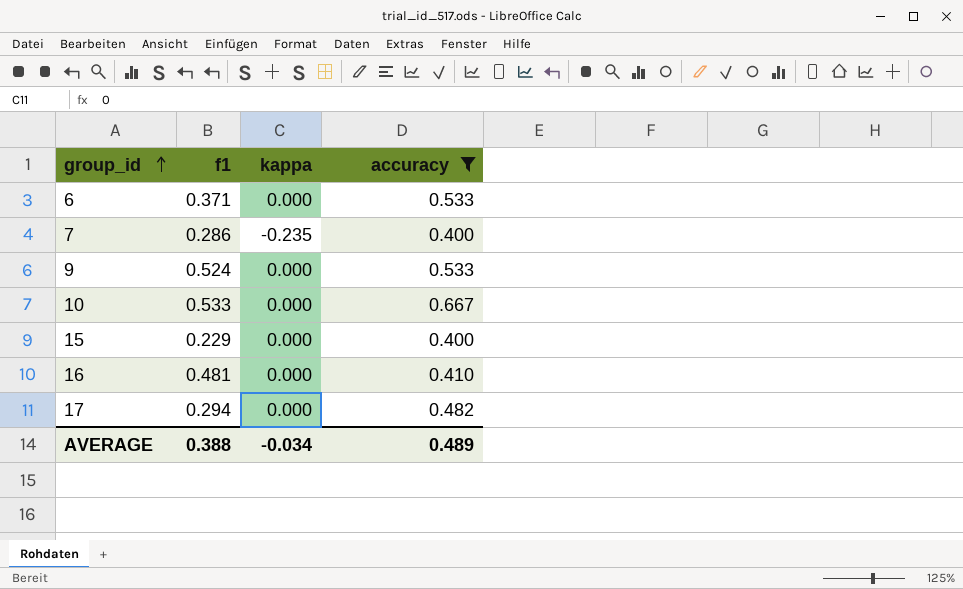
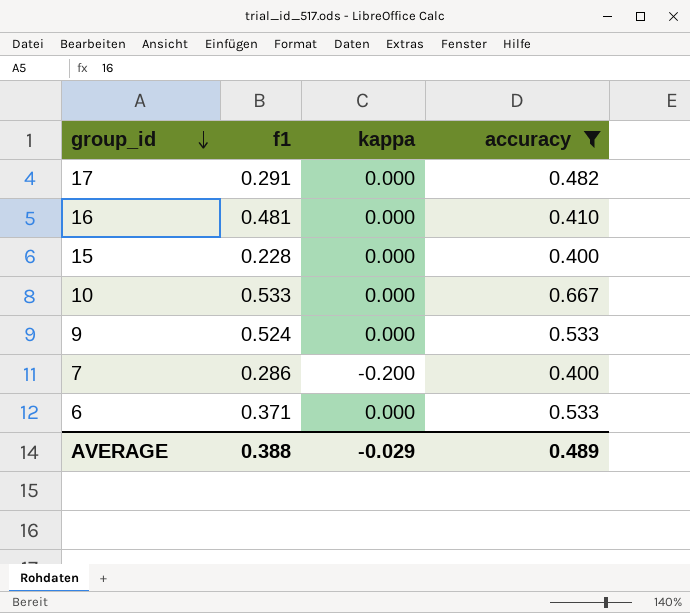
row order: group_id ascending -> group_id descending
17 | f1: 0.294 -> 0.291
15 | f1: 0.229 -> 0.228
7 | kappa: -0.235 -> -0.200
AVERAGE | kappa: -0.034 -> -0.029

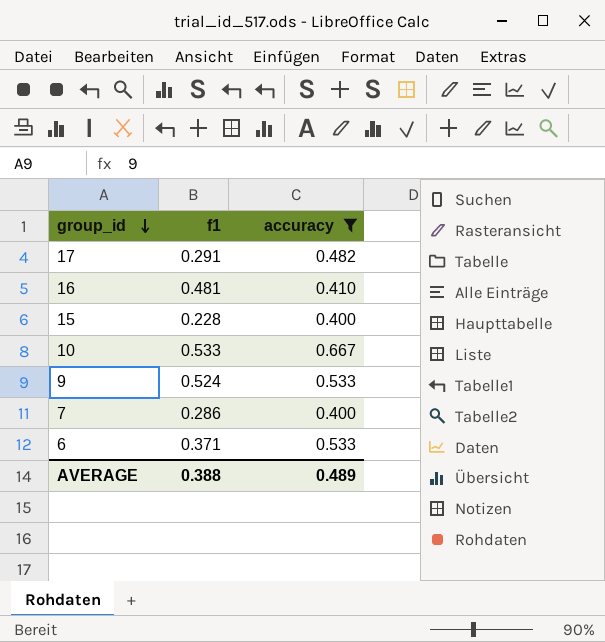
column kappa | position: 3 -> none

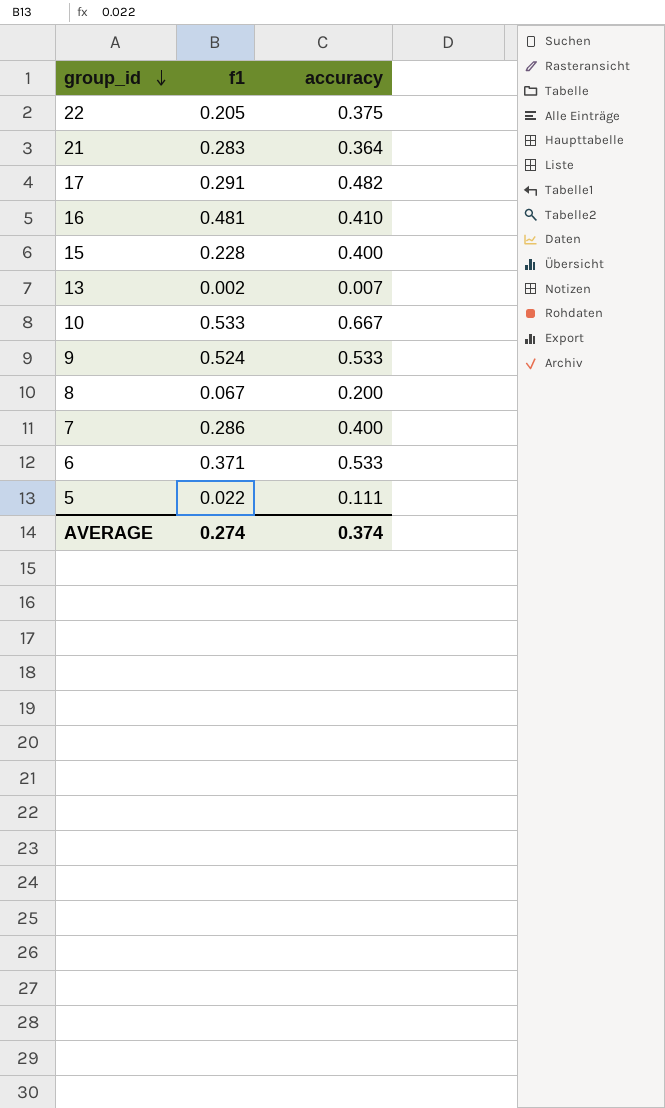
filter: accuracy >= 0.400 -> none
AVERAGE | f1: 0.388 -> 0.274
AVERAGE | accuracy: 0.489 -> 0.374

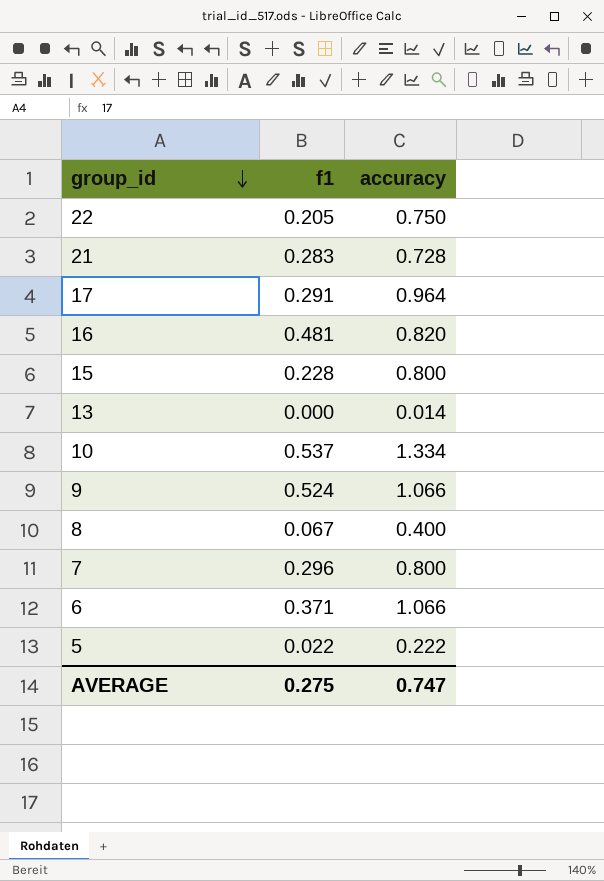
22 | accuracy: 0.375 -> 0.750
21 | accuracy: 0.364 -> 0.728
17 | accuracy: 0.482 -> 0.964
16 | accuracy: 0.410 -> 0.820
15 | accuracy: 0.400 -> 0.800
13 | f1: 0.002 -> 0.000
13 | accuracy: 0.007 -> 0.014
10 | f1: 0.533 -> 0.537
10 | accuracy: 0.667 -> 1.334
9 | accuracy: 0.533 -> 1.066
8 | accuracy: 0.200 -> 0.400
7 | f1: 0.286 -> 0.296
7 | accuracy: 0.400 -> 0.800
6 | accuracy: 0.533 -> 1.066
5 | accuracy: 0.111 -> 0.222
AVERAGE | f1: 0.274 -> 0.275
AVERAGE | accuracy: 0.374 -> 0.747

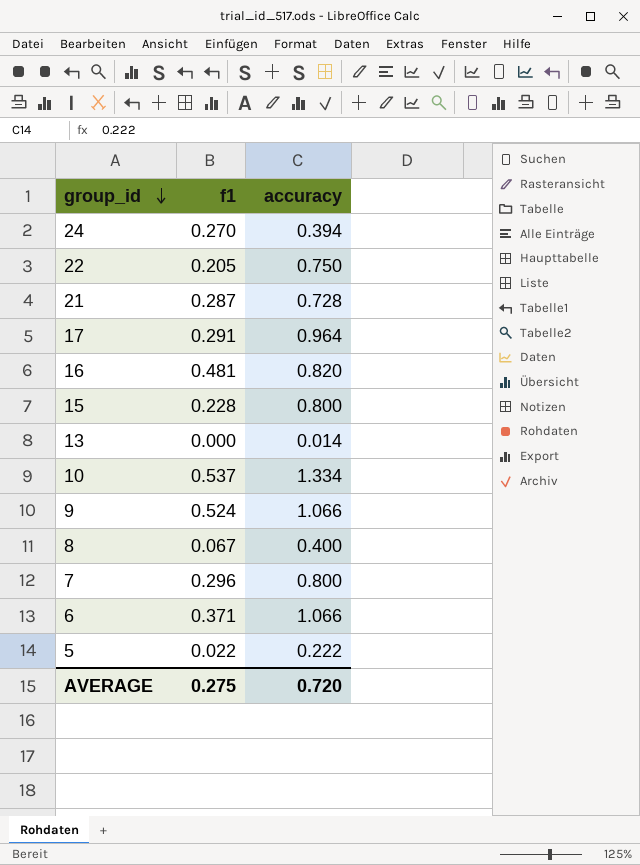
row 24: none -> 0.270 | 0.394
21 | f1: 0.283 -> 0.287
AVERAGE | accuracy: 0.747 -> 0.720

